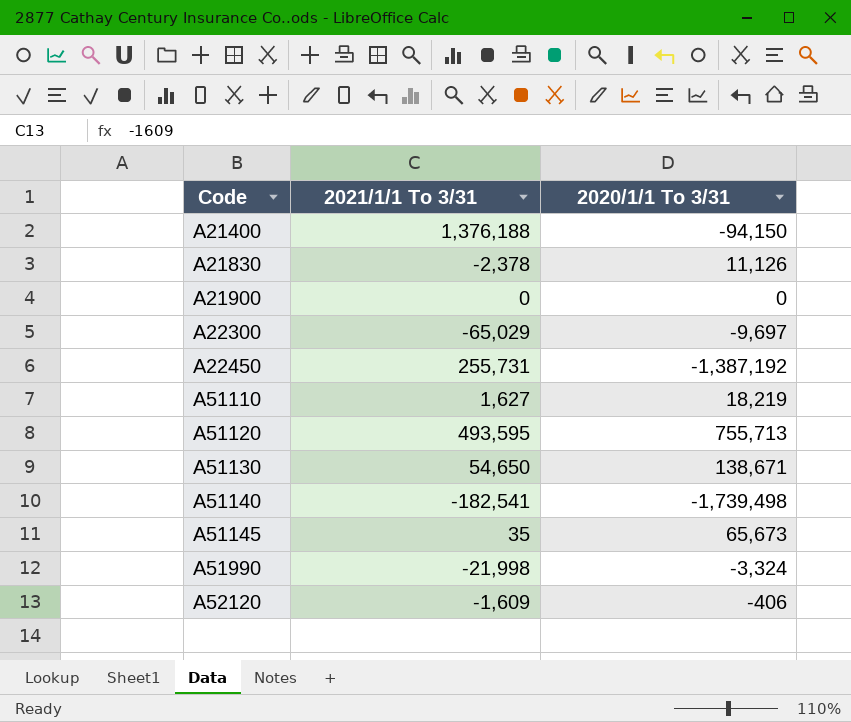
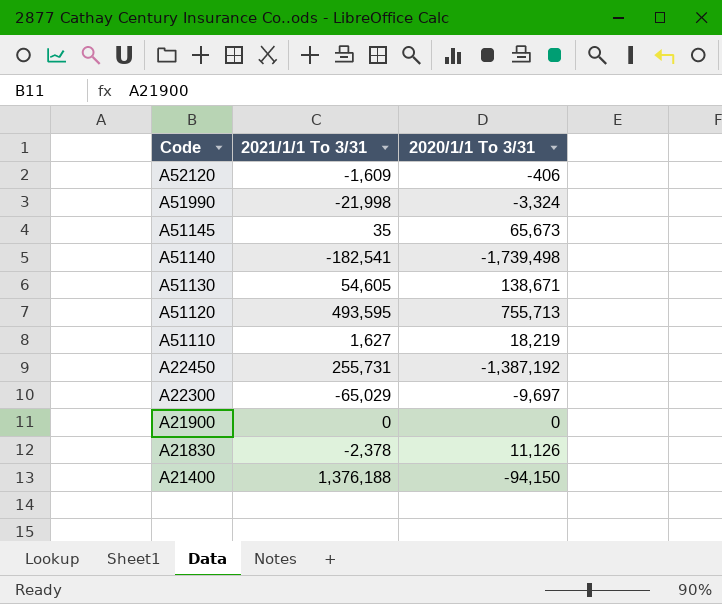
row order: Code ascending -> Code descending
A51130 | 2021/1/1 To 3/31: 54,650 -> 54,605

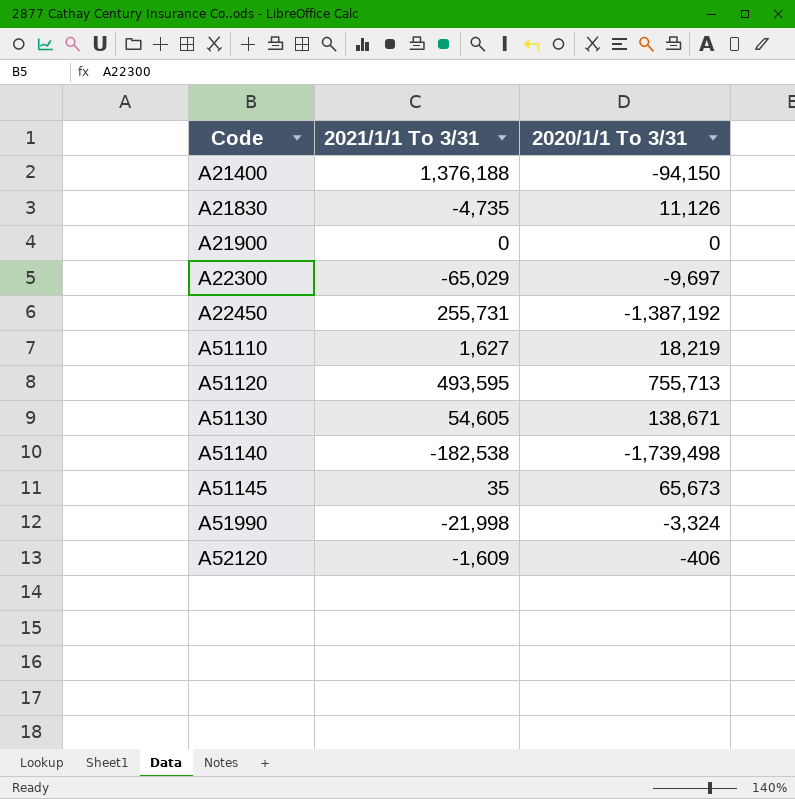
row order: Code descending -> Code ascending
A21830 | 2021/1/1 To 3/31: -2,378 -> -4,735
A51140 | 2021/1/1 To 3/31: -182,541 -> -182,538

